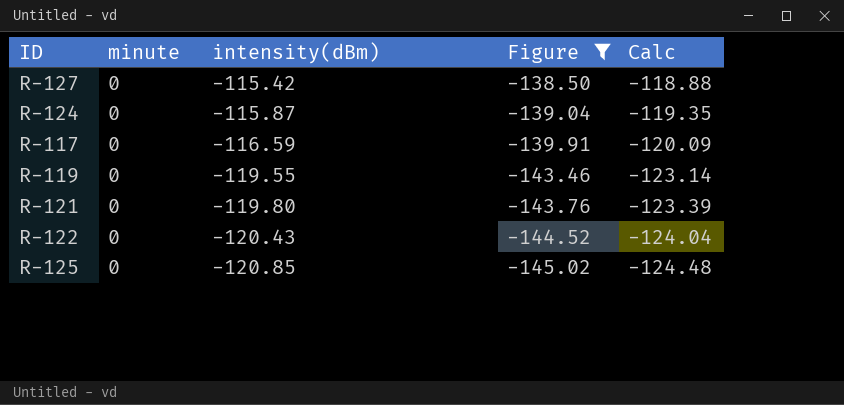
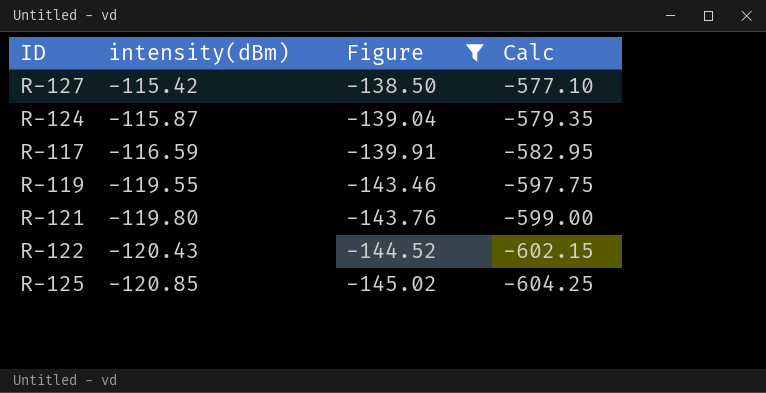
column minute | position: 2 -> none
column Calc | formula: [intensity(dBm)] * 1.03 -> [intensity(dBm)] * 5

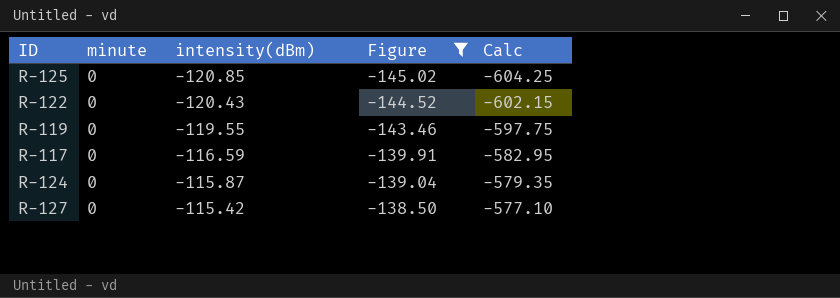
row order: intensity(dBm) descending -> intensity(dBm) ascending
column minute | position: none -> 2
row R-121: -119.80 | -143.76 | -599.00 -> none

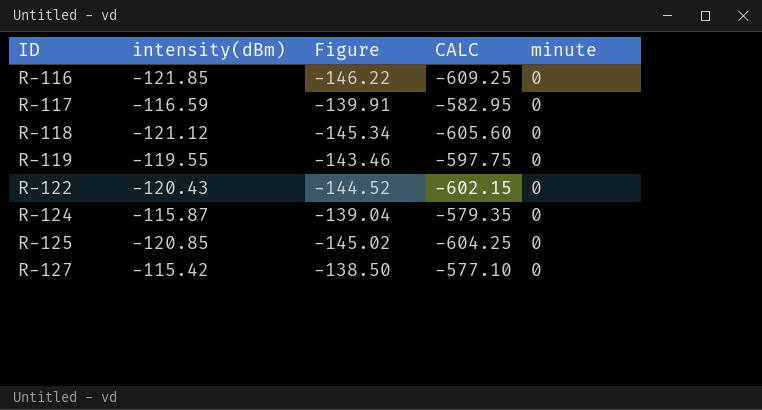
filter: Figure >= -145.02 -> none
row order: intensity(dBm) ascending -> ID ascending
column name: Calc -> CALC
column minute | position: 2 -> 5

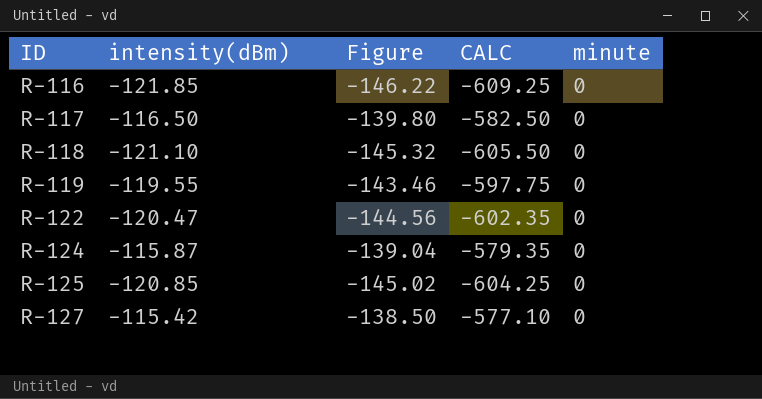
R-117 | intensity(dBm): -116.59 -> -116.50
R-117 | Figure: -139.91 -> -139.80
R-117 | CALC: -582.95 -> -582.50
R-118 | intensity(dBm): -121.12 -> -121.10
R-118 | Figure: -145.34 -> -145.32
R-118 | CALC: -605.60 -> -605.50
R-122 | intensity(dBm): -120.43 -> -120.47
R-122 | Figure: -144.52 -> -144.56
R-122 | CALC: -602.15 -> -602.35

